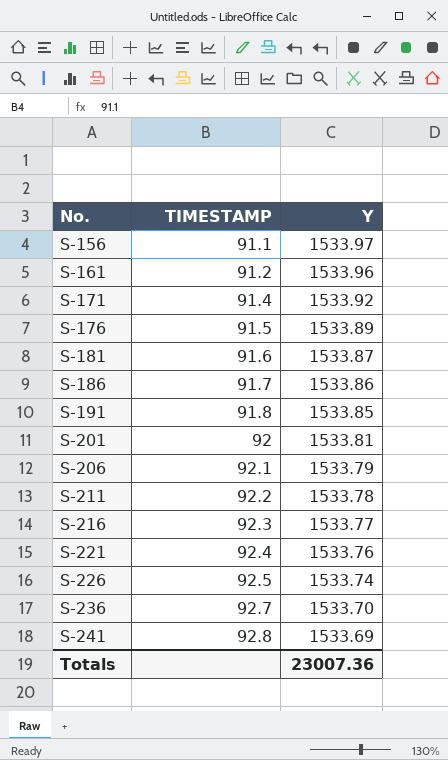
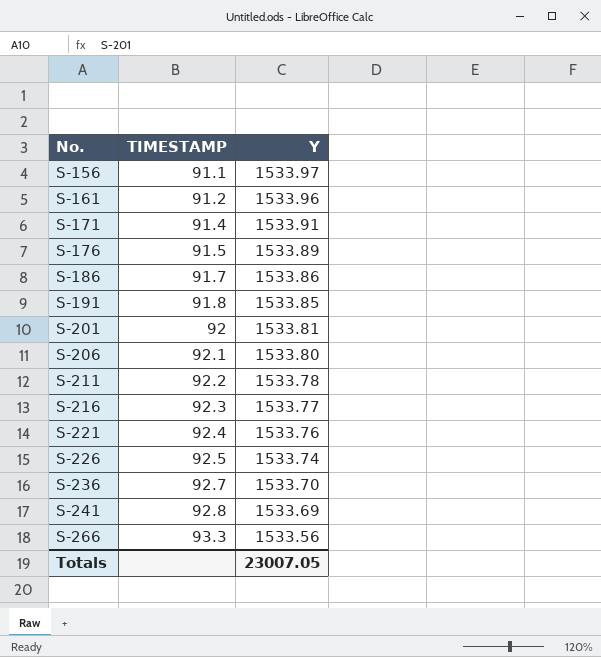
row S-181: 91.6 | 1533.87 -> none
S-171 | Y: 1533.92 -> 1533.91
S-206 | Y: 1533.79 -> 1533.80
row S-266: none -> 93.3 | 1533.56
Totals | Y: 23007.36 -> 23007.05

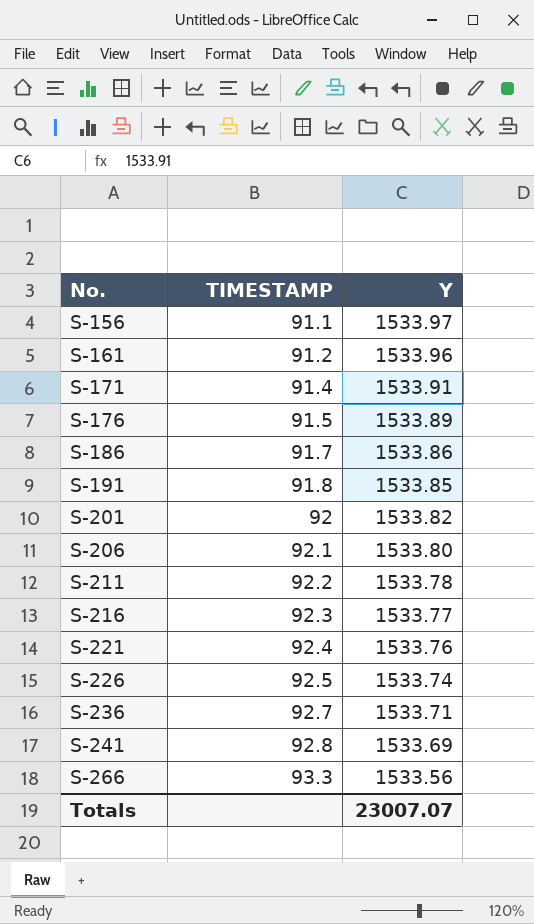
S-201 | Y: 1533.81 -> 1533.82
S-236 | Y: 1533.70 -> 1533.71
Totals | Y: 23007.05 -> 23007.07

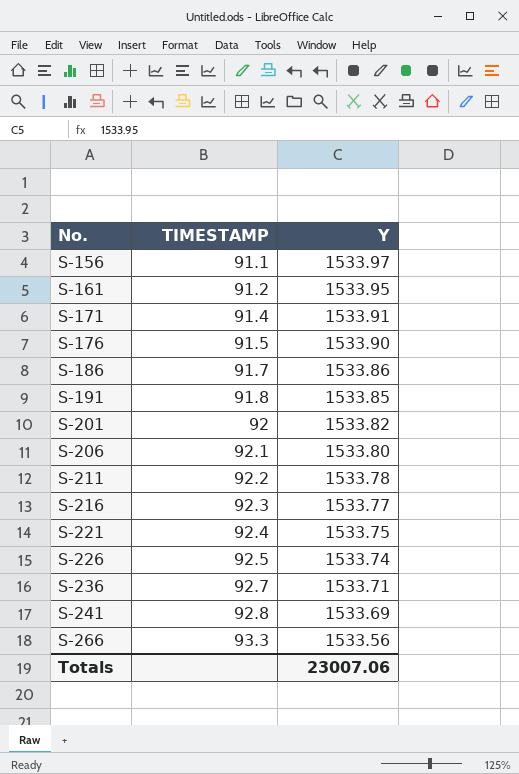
S-161 | Y: 1533.96 -> 1533.95
S-176 | Y: 1533.89 -> 1533.90
S-221 | Y: 1533.76 -> 1533.75
Totals | Y: 23007.07 -> 23007.06

